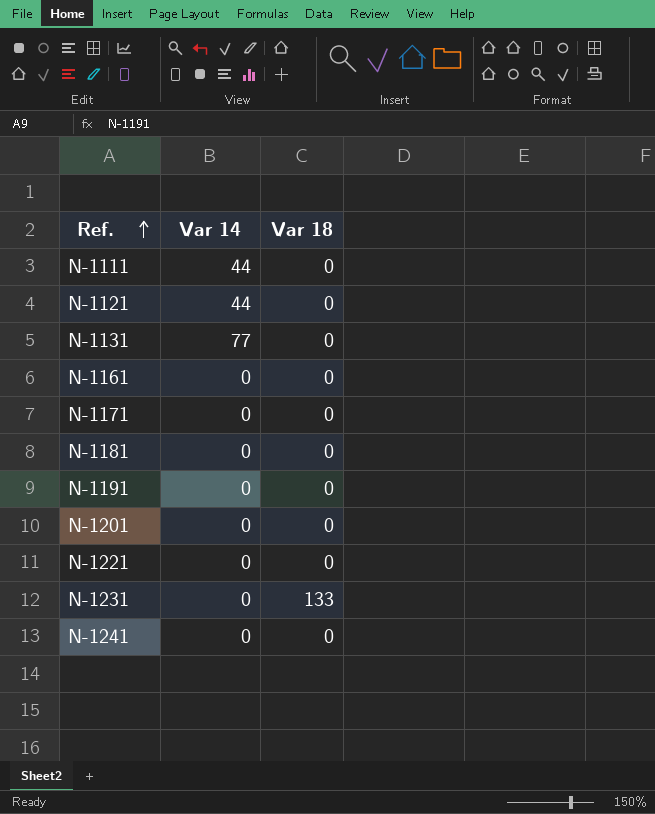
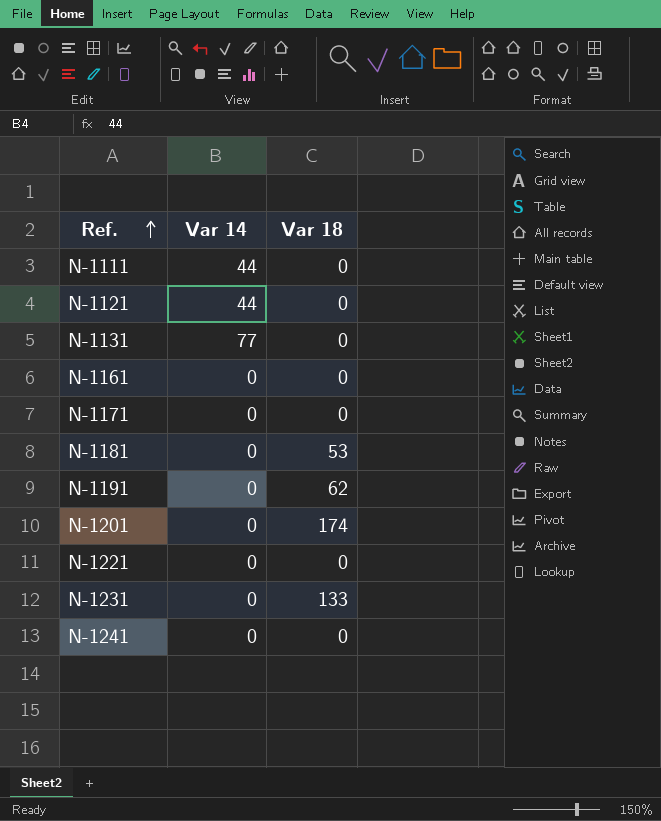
N-1181 | Var 18: 0 -> 53
N-1191 | Var 18: 0 -> 62
N-1201 | Var 18: 0 -> 174

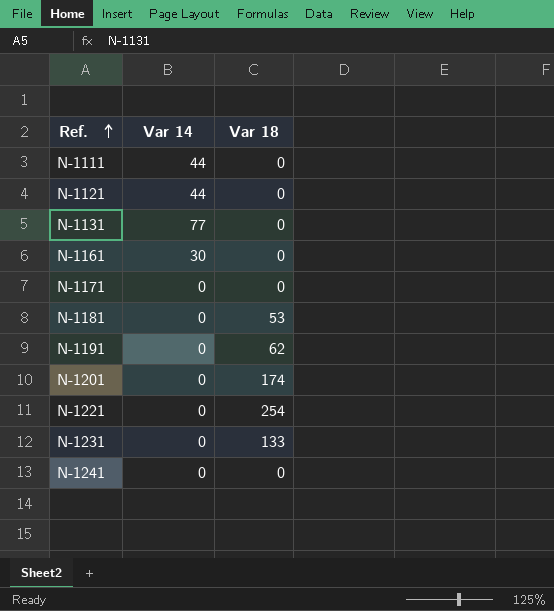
N-1161 | Var 14: 0 -> 30
N-1221 | Var 18: 0 -> 254

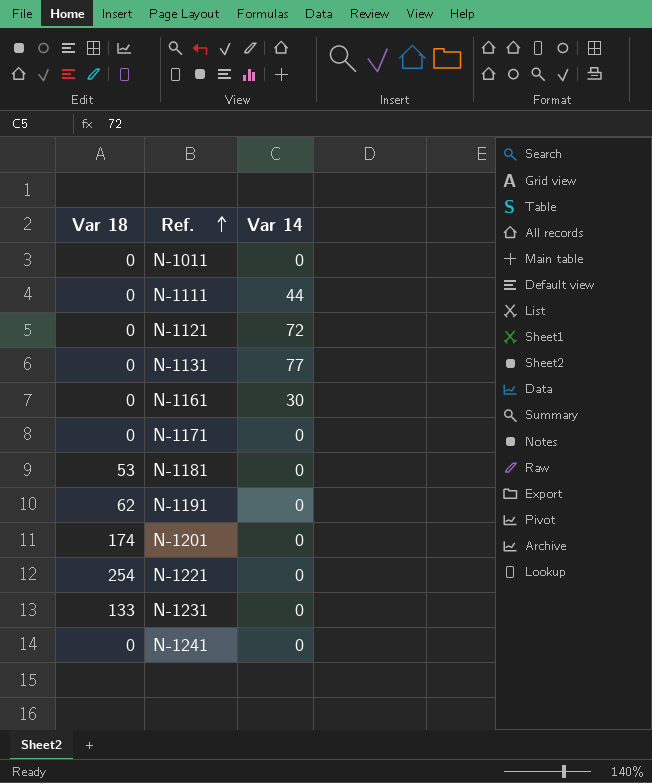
column Var 18 | position: 3 -> 1
row N-1011: none -> 0 | 0
N-1121 | Var 14: 44 -> 72

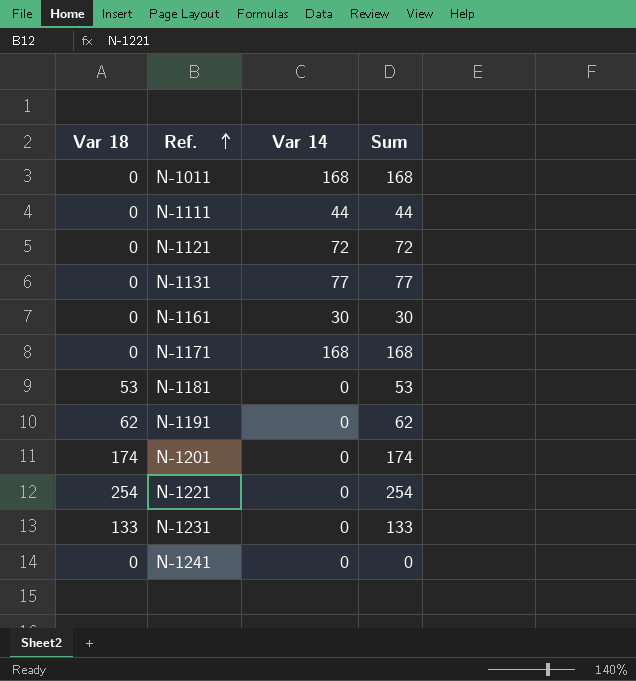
column Sum | formula: none -> [Var 18] + [Var 14]
N-1011 | Var 14: 0 -> 168
N-1171 | Var 14: 0 -> 168

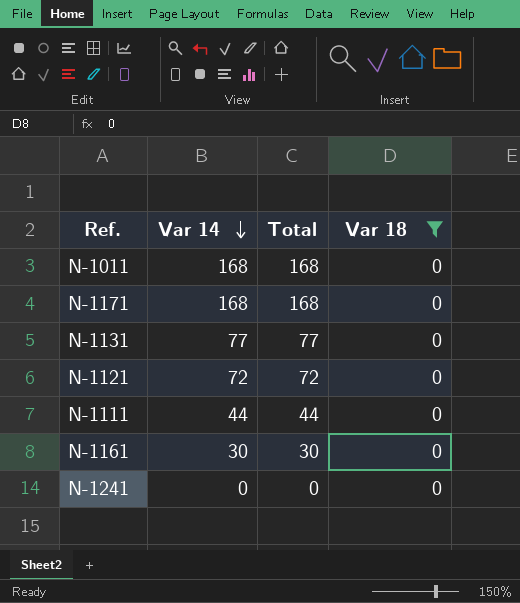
filter: none -> Var 18 = 0
row order: Ref. ascending -> Var 14 descending
column name: Sum -> Total
column Var 18 | position: 1 -> 4

